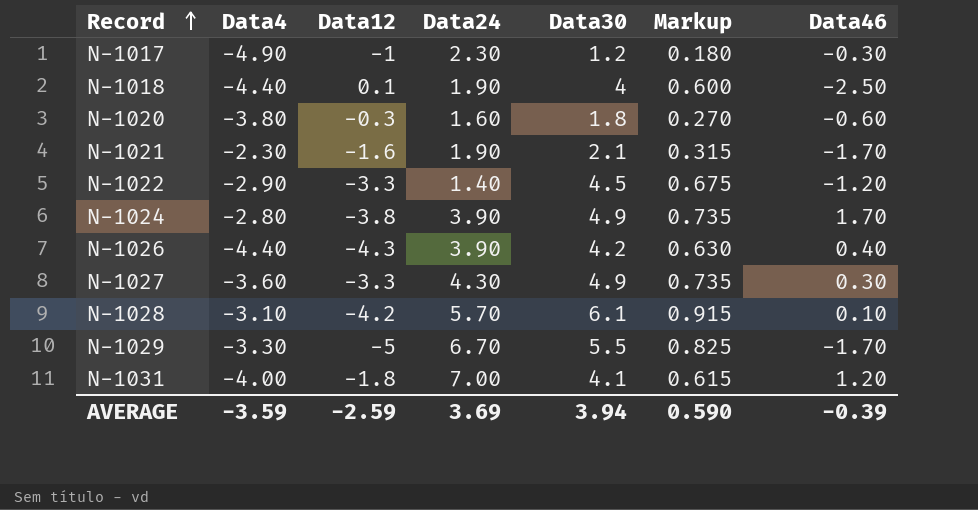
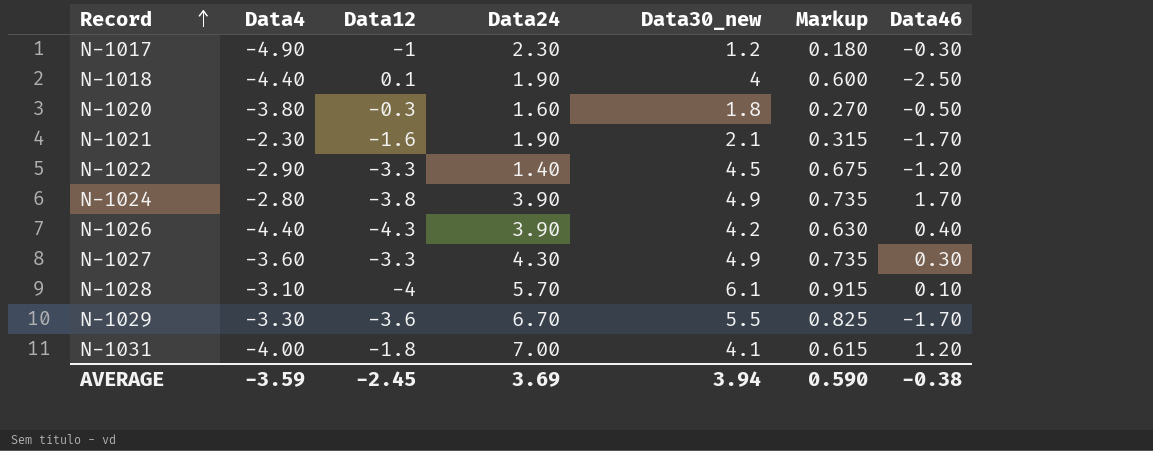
column name: Data30 -> Data30_new
N-1020 | Data46: -0.60 -> -0.50
N-1028 | Data12: -4.2 -> -4
N-1029 | Data12: -5 -> -3.6
AVERAGE | Data12: -2.59 -> -2.45
AVERAGE | Data46: -0.39 -> -0.38

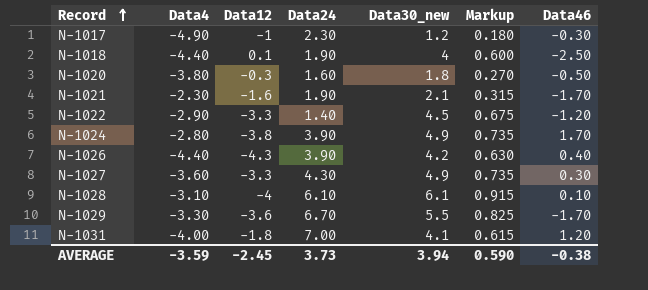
N-1028 | Data24: 5.70 -> 6.10
AVERAGE | Data24: 3.69 -> 3.73

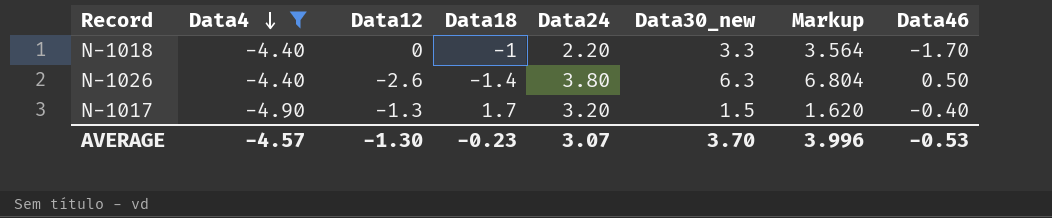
filter: none -> Data4 <= -4.40
row order: Record ascending -> Data4 descending
column Data18 | position: none -> 4
column Markup | formula: [Data30_new] * 0.15 -> [Data30_new] * 1.08
N-1018 | Data12: 0.1 -> 0
N-1018 | Data24: 1.90 -> 2.20
N-1018 | Data30_new: 4 -> 3.3
N-1018 | Data46: -2.50 -> -1.70
N-1026 | Data12: -4.3 -> -2.6
N-1026 | Data24: 3.90 -> 3.80
N-1026 | Data30_new: 4.2 -> 6.3
N-1026 | Data46: 0.40 -> 0.50
N-1017 | Data12: -1 -> -1.3
N-1017 | Data24: 2.30 -> 3.20
N-1017 | Data30_new: 1.2 -> 1.5
N-1017 | Data46: -0.30 -> -0.40
AVERAGE | Data4: -3.59 -> -4.57
AVERAGE | Data12: -2.45 -> -1.30
AVERAGE | Data24: 3.73 -> 3.07
AVERAGE | Data30_new: 3.94 -> 3.70
AVERAGE | Markup: 0.590 -> 3.996
AVERAGE | Data46: -0.38 -> -0.53

